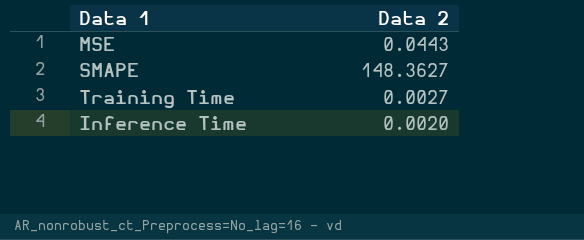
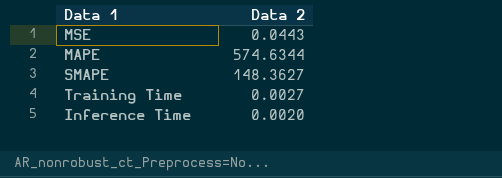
row MAPE: none -> 574.6344

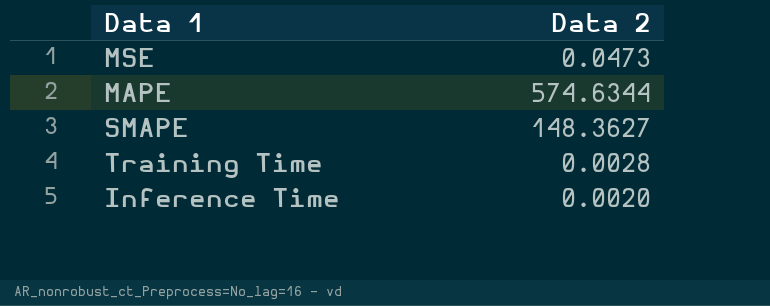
MSE | Data 2: 0.0443 -> 0.0473
Training Time | Data 2: 0.0027 -> 0.0028

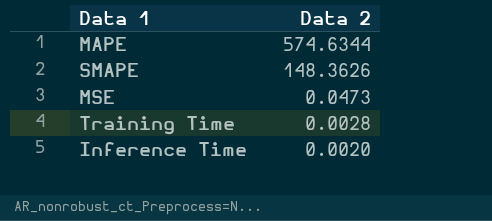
row order: none -> Data 2 descending
SMAPE | Data 2: 148.3627 -> 148.3626

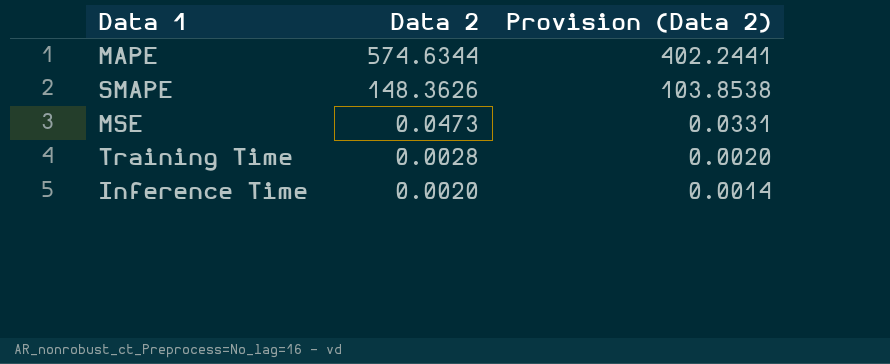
column Provision (Data 2) | formula: none -> [Data 2] * 0.7

